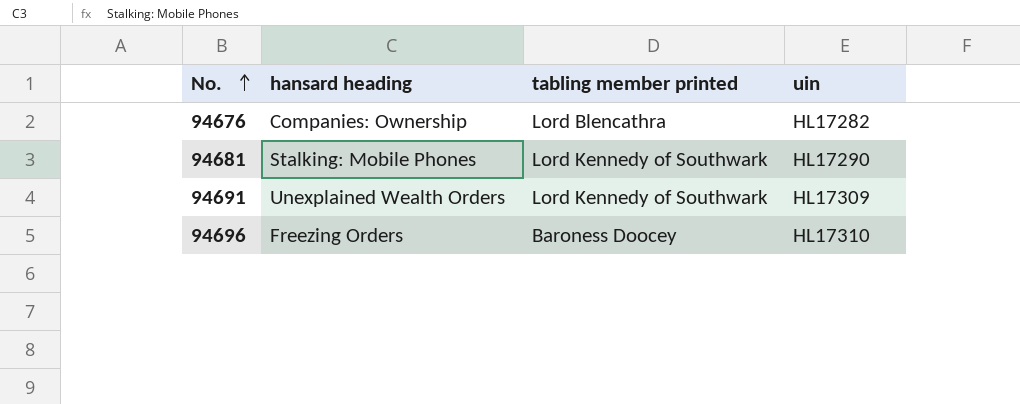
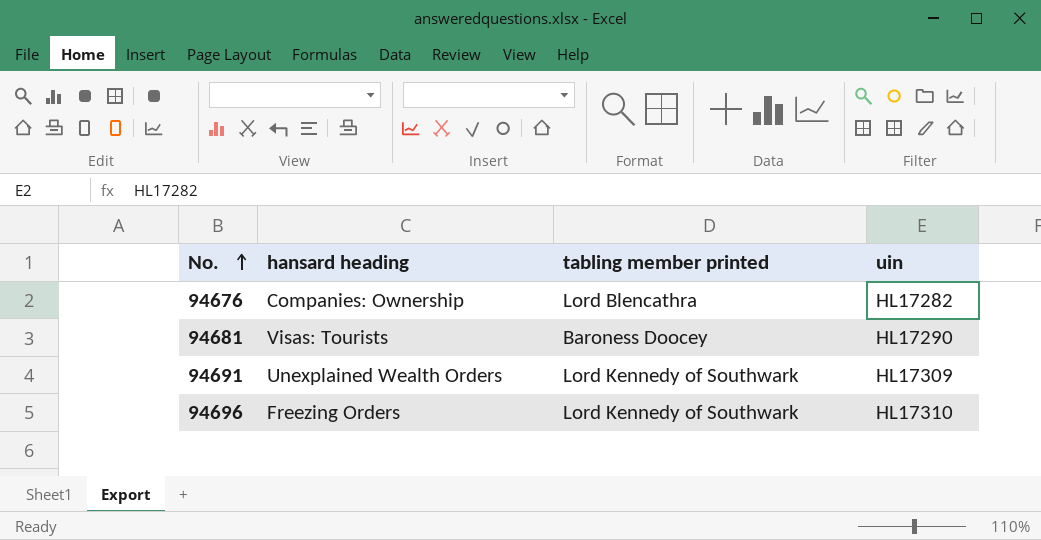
94681 | hansard heading: Stalking: Mobile Phones -> Visas: Tourists
94681 | tabling member printed: Lord Kennedy of Southwark -> Baroness Doocey
94696 | tabling member printed: Baroness Doocey -> Lord Kennedy of Southwark

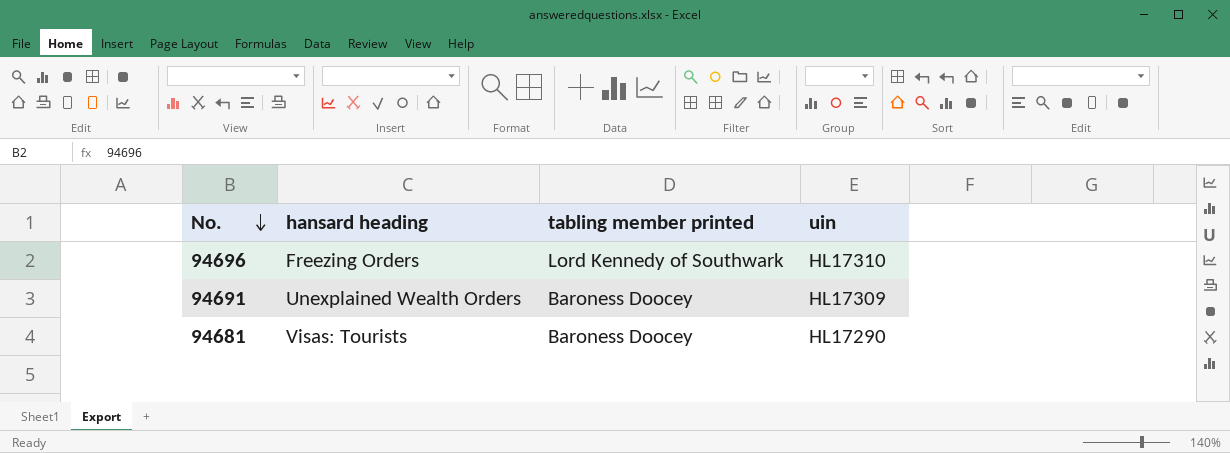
row order: No. ascending -> No. descending
row 94676: Companies: Ownership | Lord Blencathra | HL17282 -> none
94691 | tabling member printed: Lord Kennedy of Southwark -> Baroness Doocey

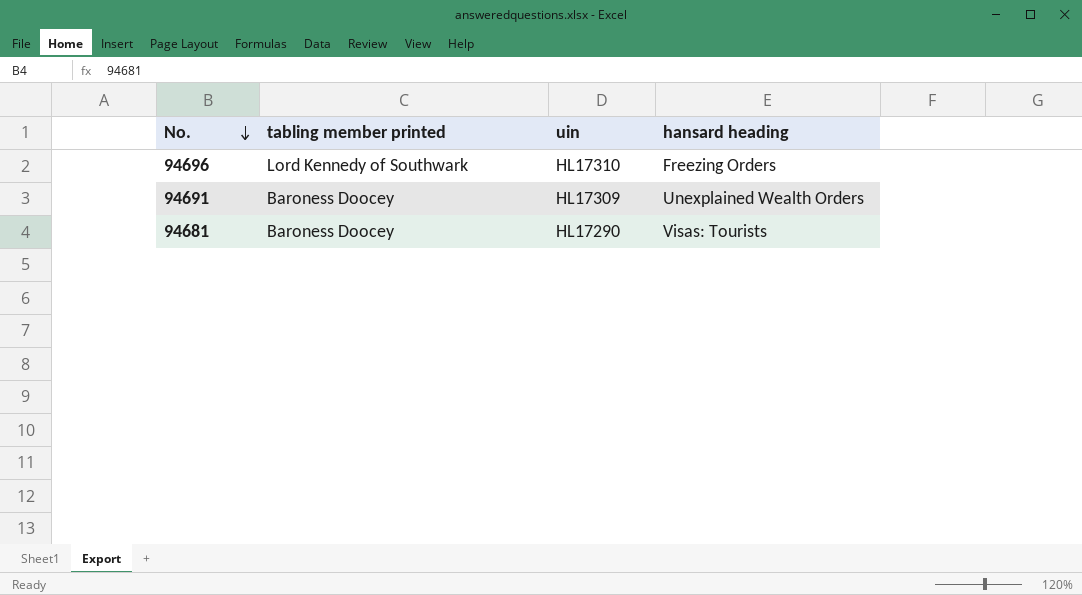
column hansard heading | position: 2 -> 4

